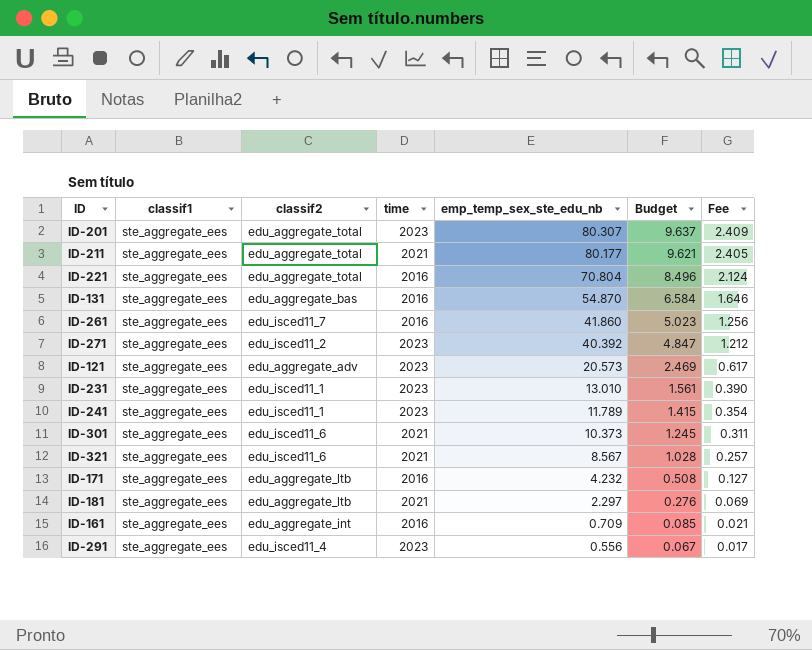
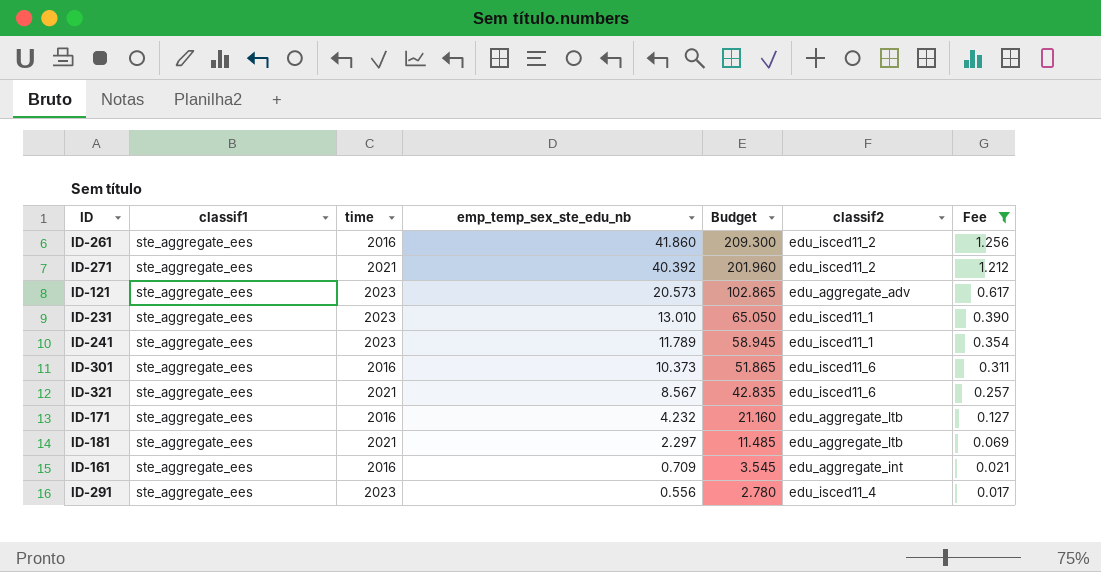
filter: none -> Fee <= 1.256
column Budget | formula: [emp_temp_sex_ste_edu_nb] * 0.12 -> [emp_temp_sex_ste_edu_nb] * 5
column classif2 | position: 3 -> 6
ID-261 | classif2: edu_isced11_7 -> edu_isced11_2
ID-271 | time: 2023 -> 2021
ID-301 | time: 2021 -> 2016

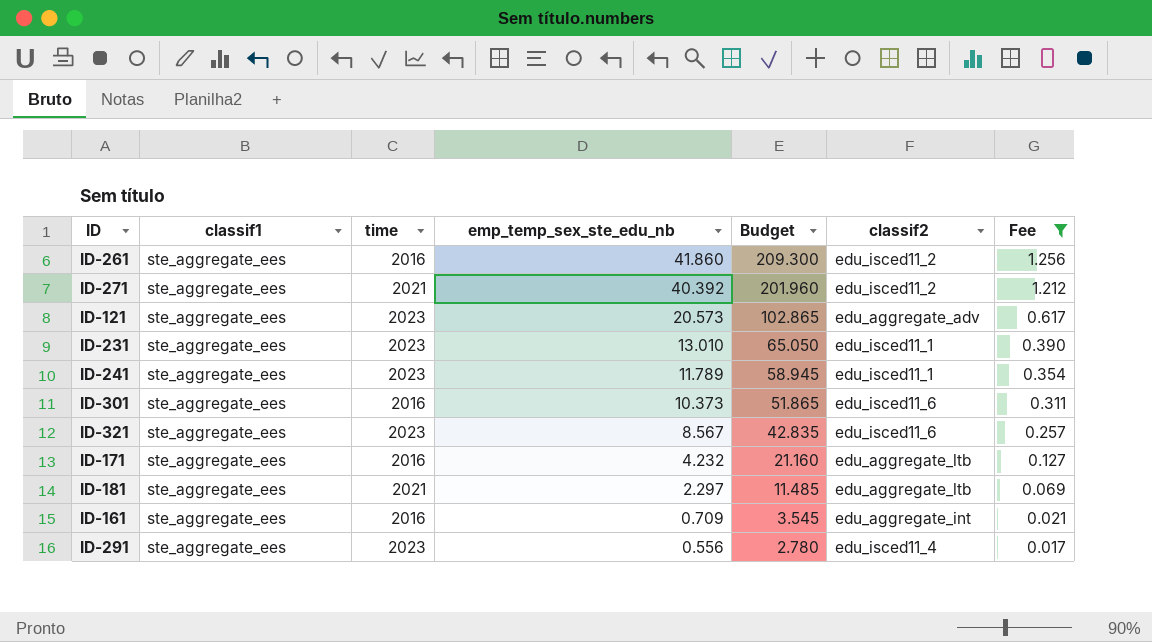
ID-321 | time: 2021 -> 2023

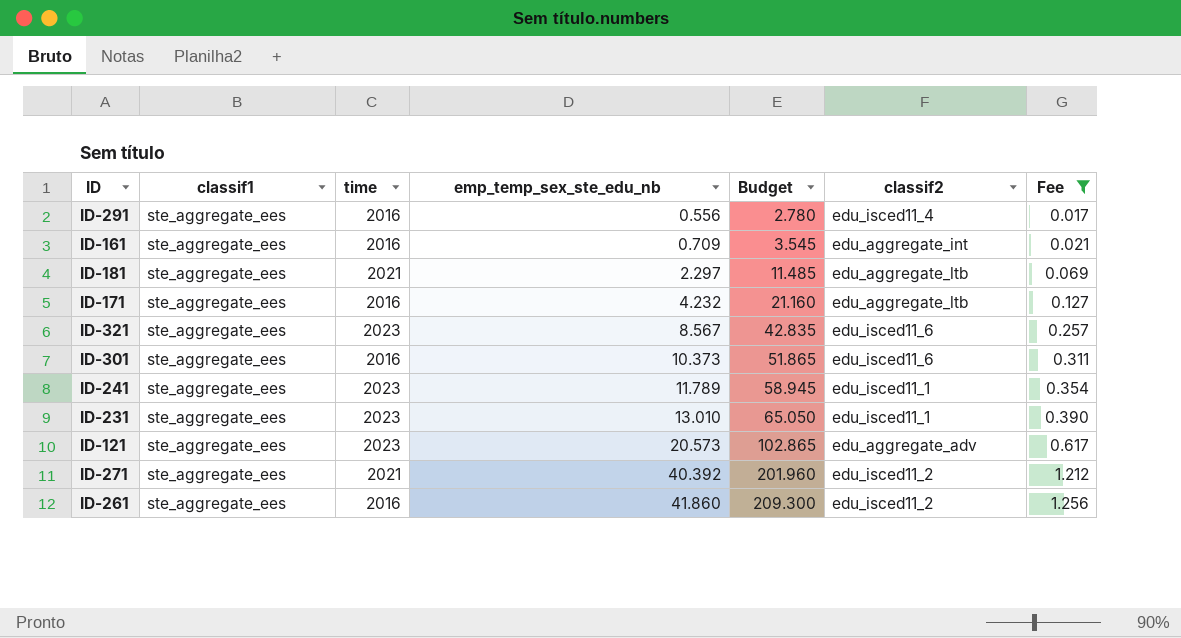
row order: emp_temp_sex_ste_edu_nb descending -> emp_temp_sex_ste_edu_nb ascending
ID-291 | time: 2023 -> 2016

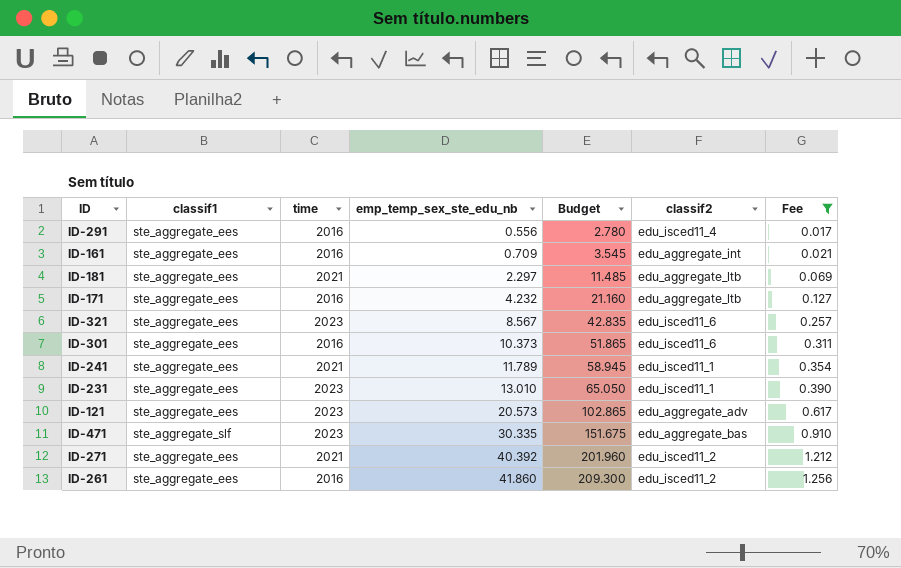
ID-241 | time: 2023 -> 2021
row ID-471: none -> ste_aggregate_slf | 2023 | 30.335 | 151.675 | edu_aggregate_bas | 0.910

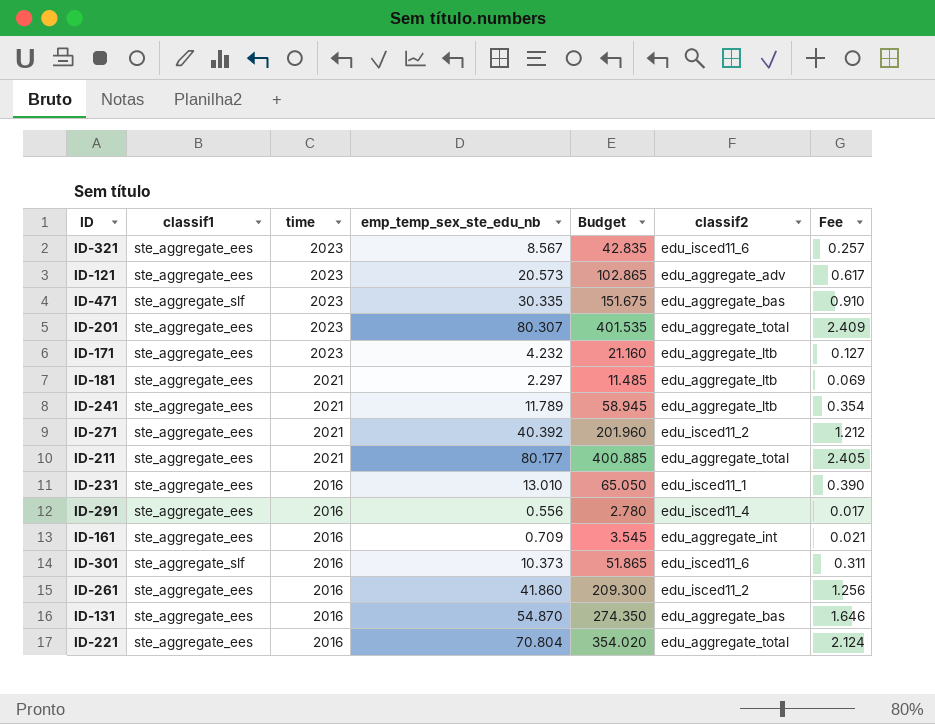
filter: Fee <= 1.256 -> none
row order: emp_temp_sex_ste_edu_nb ascending -> time descending
ID-171 | time: 2016 -> 2023
ID-241 | classif2: edu_isced11_1 -> edu_aggregate_ltb
ID-231 | time: 2023 -> 2016
ID-301 | classif1: ste_aggregate_ees -> ste_aggregate_slf

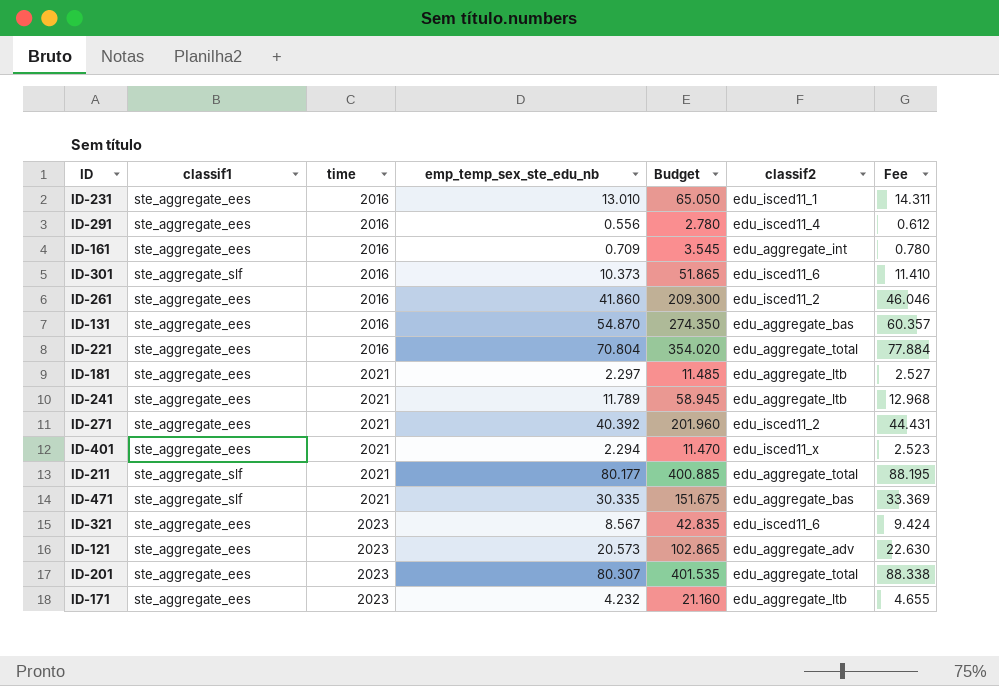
row order: time descending -> time ascending
column Fee | formula: [emp_temp_sex_ste_edu_nb] * 0.03 -> [emp_temp_sex_ste_edu_nb] * 1.1
row ID-401: none -> ste_aggregate_ees | 2021 | 2.294 | 11.470 | edu_isced11_x | 2.523
ID-211 | classif1: ste_aggregate_ees -> ste_aggregate_slf
ID-471 | time: 2023 -> 2021

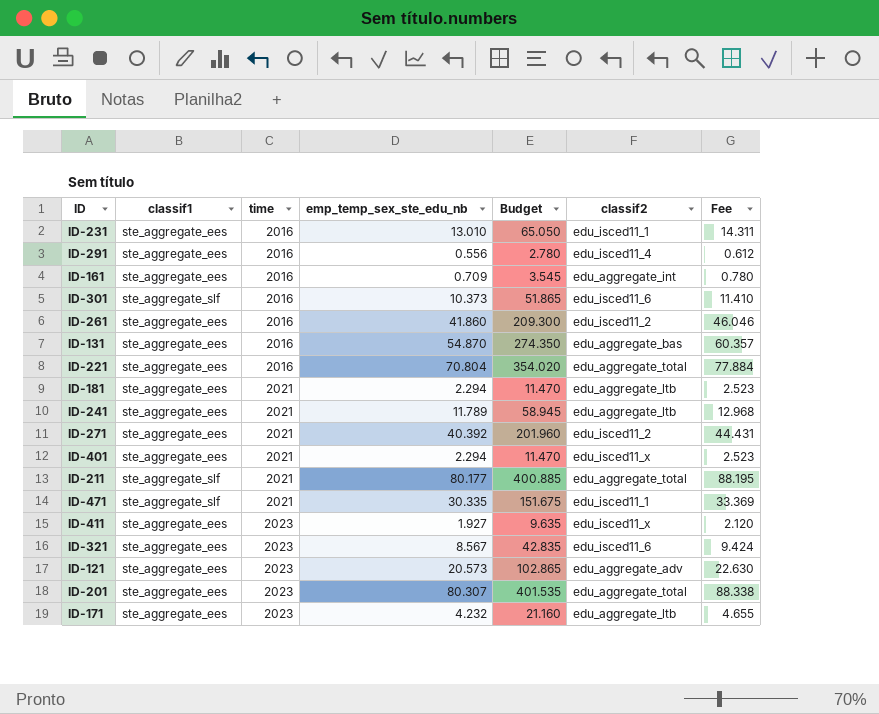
ID-181 | emp_temp_sex_ste_edu_nb: 2.297 -> 2.294
ID-181 | Budget: 11.485 -> 11.470
ID-181 | Fee: 2.527 -> 2.523
ID-471 | classif2: edu_aggregate_bas -> edu_isced11_1
row ID-411: none -> ste_aggregate_ees | 2023 | 1.927 | 9.635 | edu_isced11_x | 2.120

